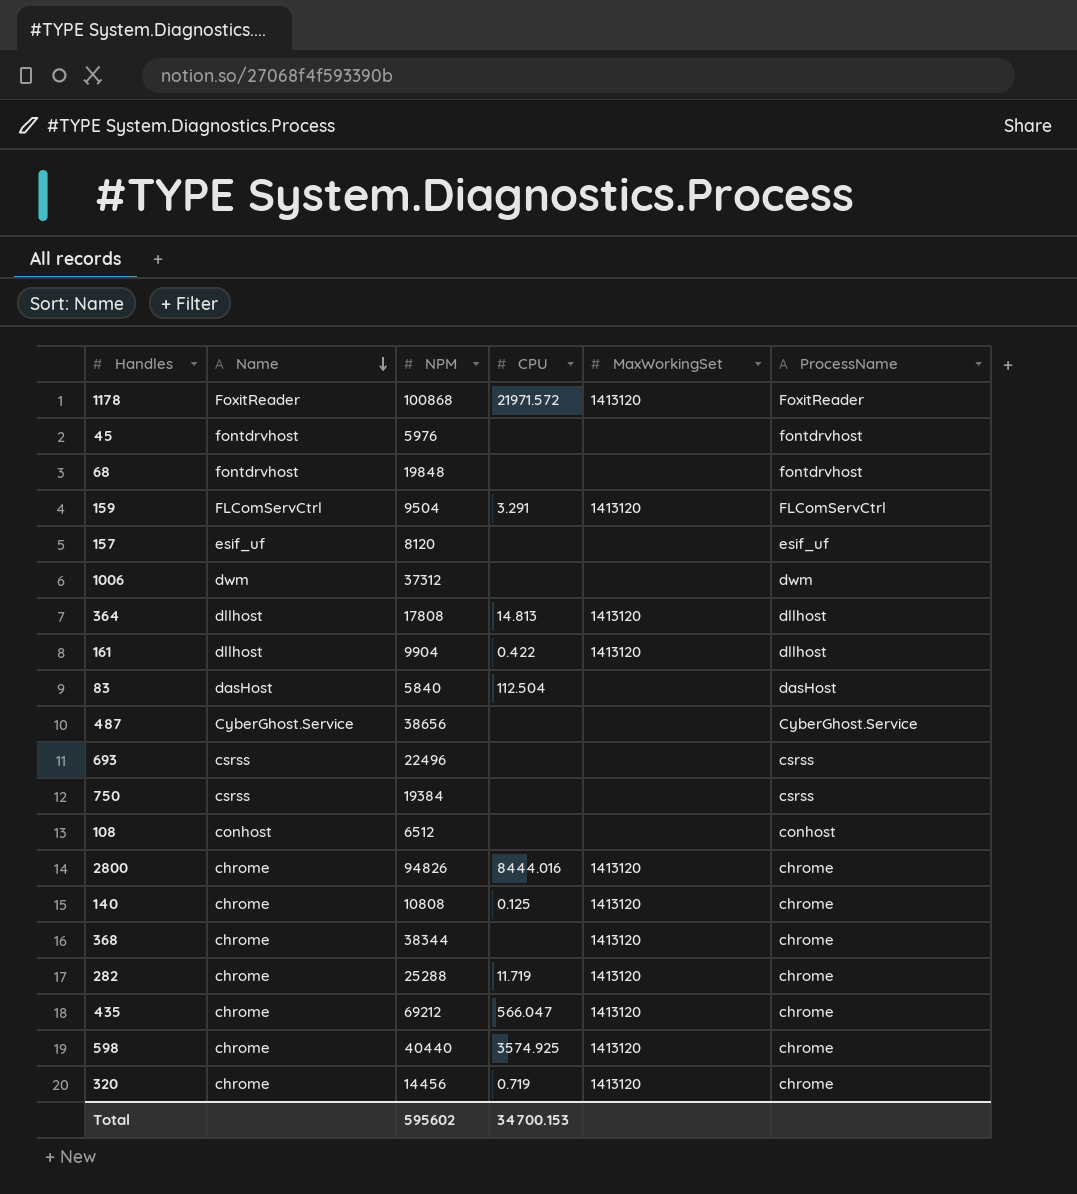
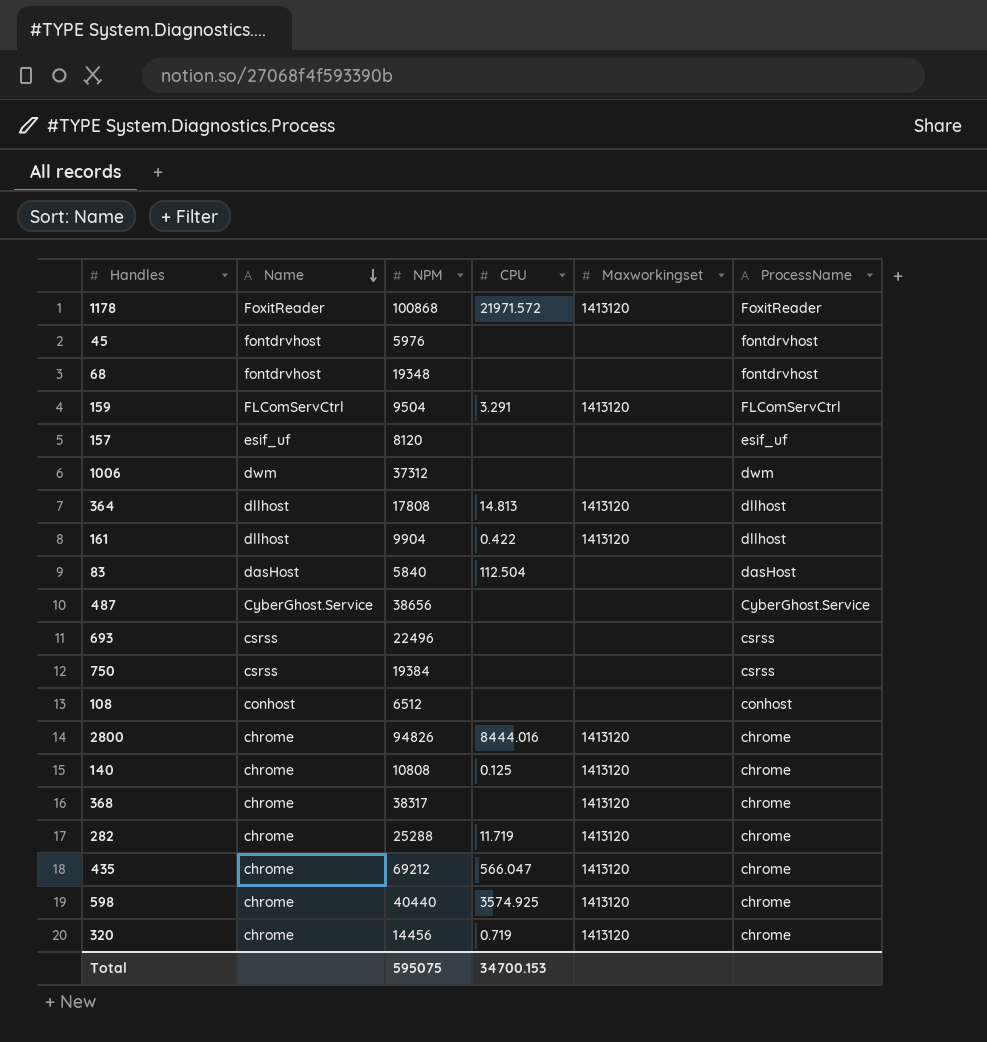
column name: MaxWorkingSet -> Maxworkingset
68 | NPM: 19848 -> 19348
368 | NPM: 38344 -> 38317
Total | NPM: 595602 -> 595075

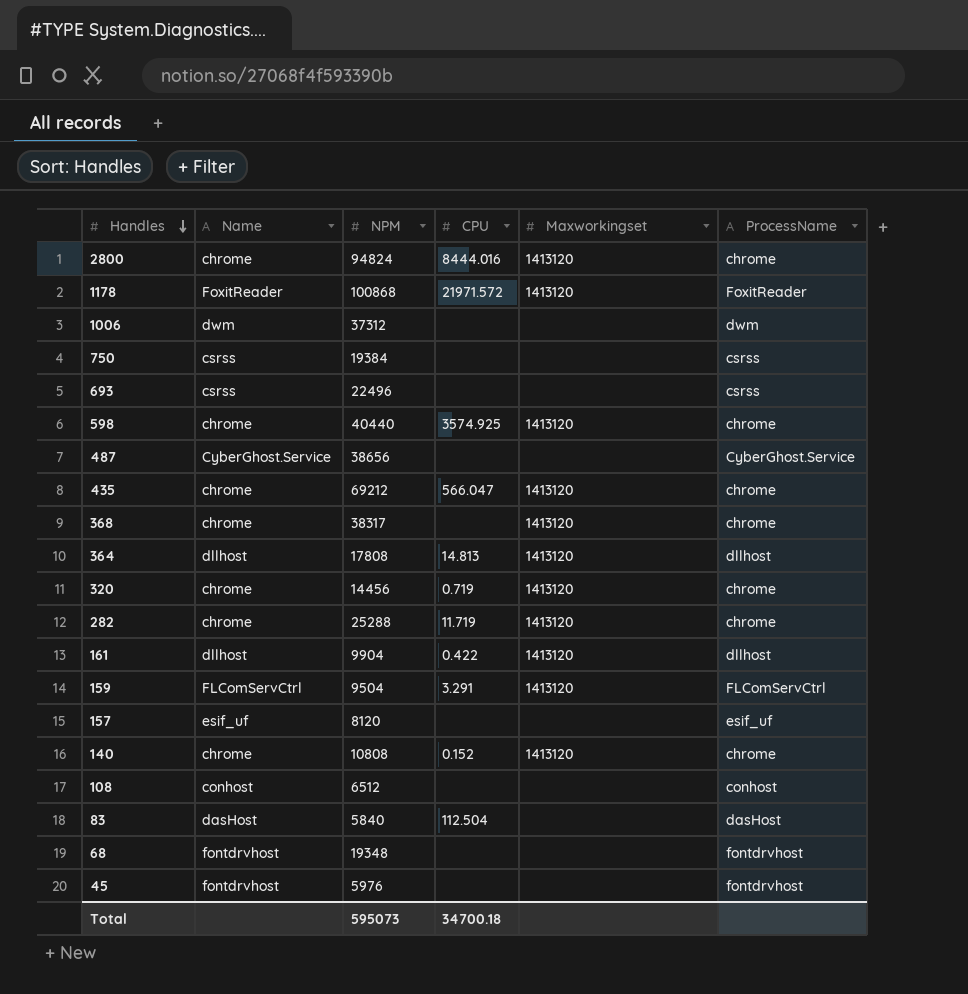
row order: Name descending -> Handles descending
2800 | NPM: 94826 -> 94824
140 | CPU: 0.125 -> 0.152
Total | NPM: 595075 -> 595073
Total | CPU: 34700.153 -> 34700.18

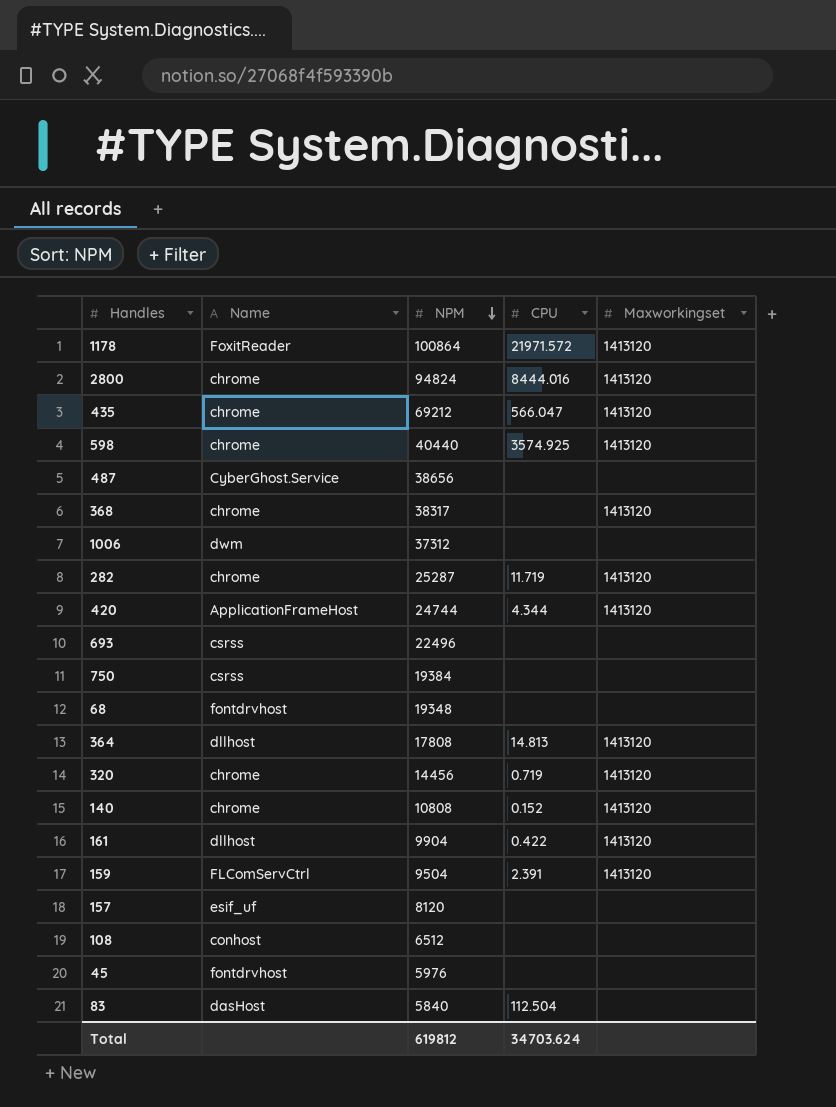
row order: Handles descending -> NPM descending
column ProcessName | position: 6 -> none
1178 | NPM: 100868 -> 100864
282 | NPM: 25288 -> 25287
row 420: none -> ApplicationFrameHost | 24744 | 4.344 | 1413120
159 | CPU: 3.291 -> 2.391
Total | NPM: 595073 -> 619812
Total | CPU: 34700.18 -> 34703.624

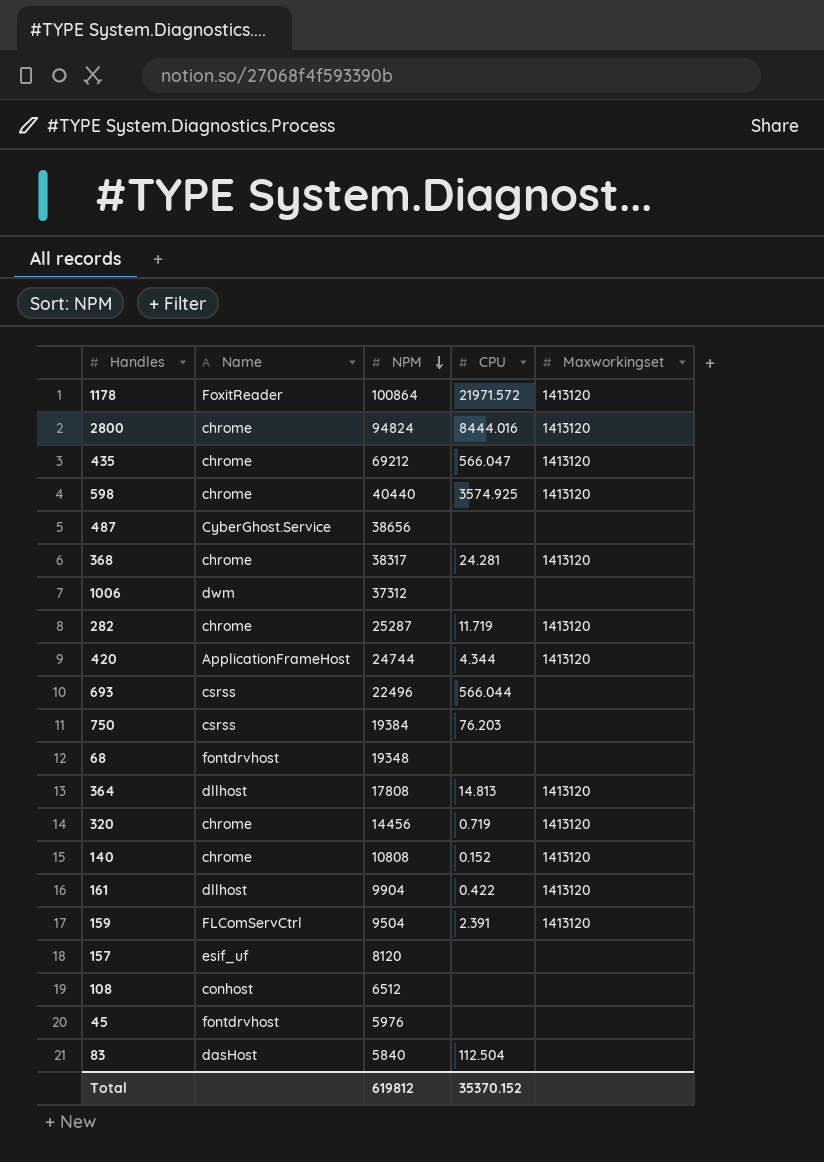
368 | CPU: none -> 24.281
693 | CPU: none -> 566.044
750 | CPU: none -> 76.203
Total | CPU: 34703.624 -> 35370.152

